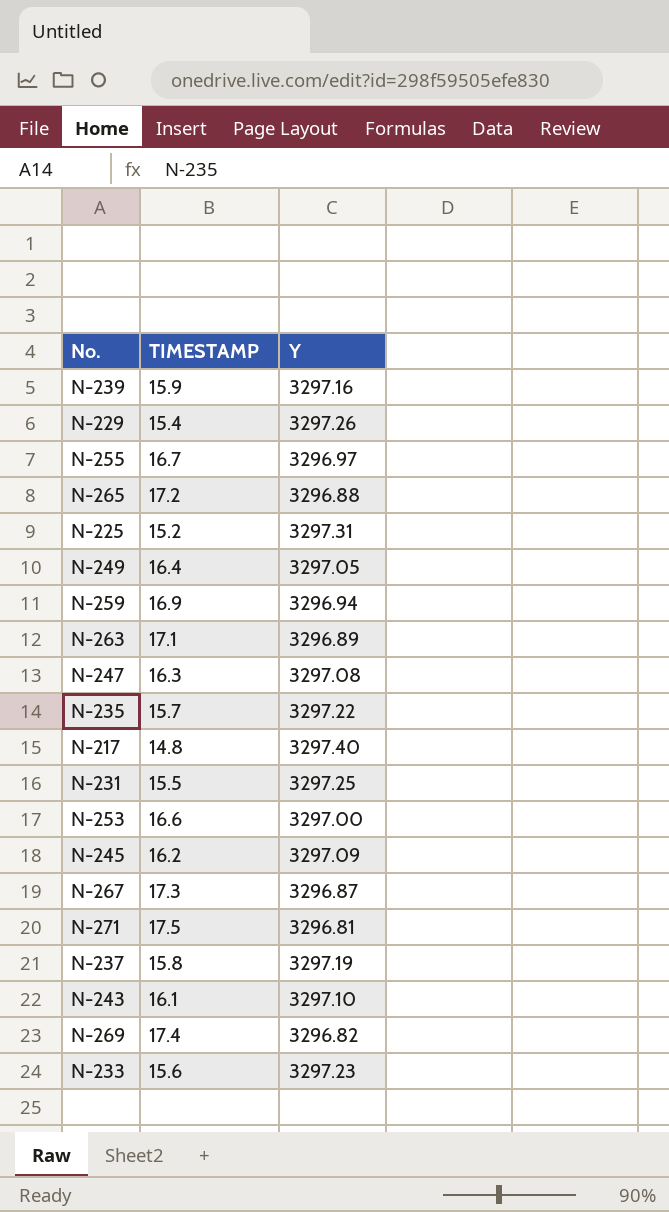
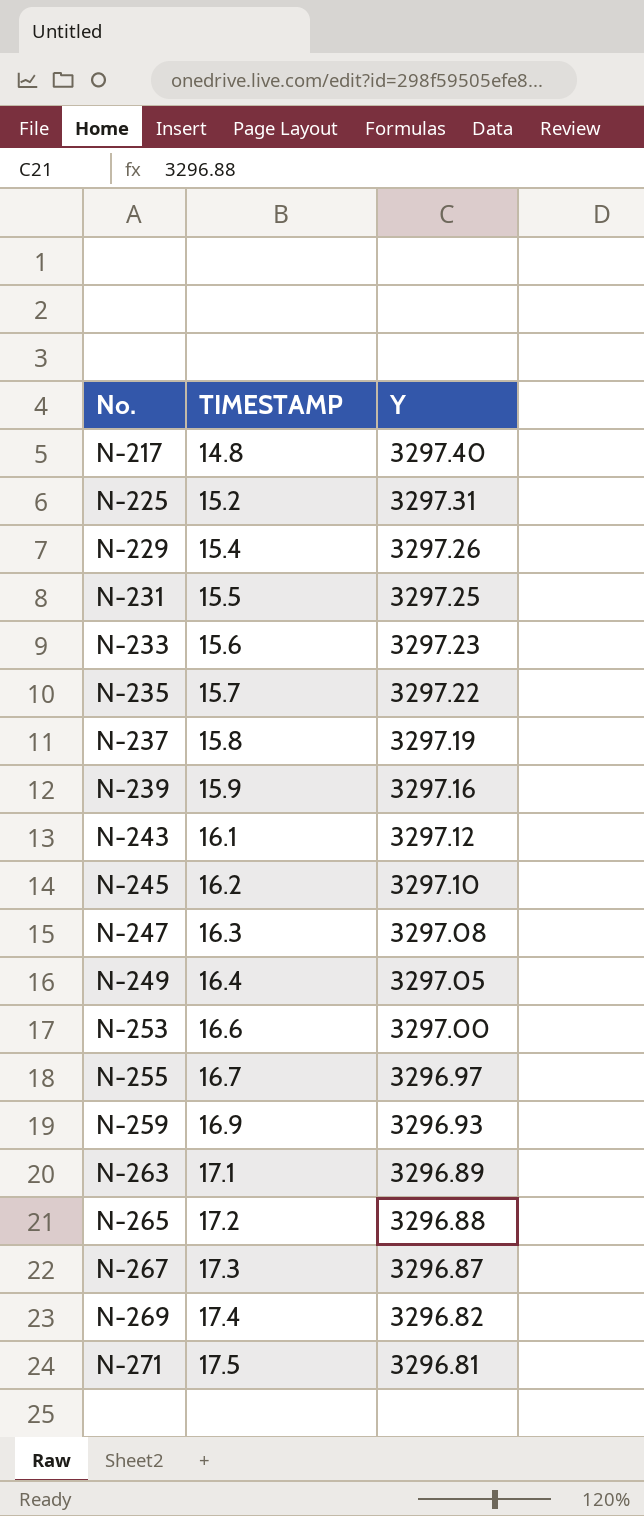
row order: none -> No. ascending
N-243 | Y: 3297.10 -> 3297.12
N-245 | Y: 3297.09 -> 3297.10
N-259 | Y: 3296.94 -> 3296.93

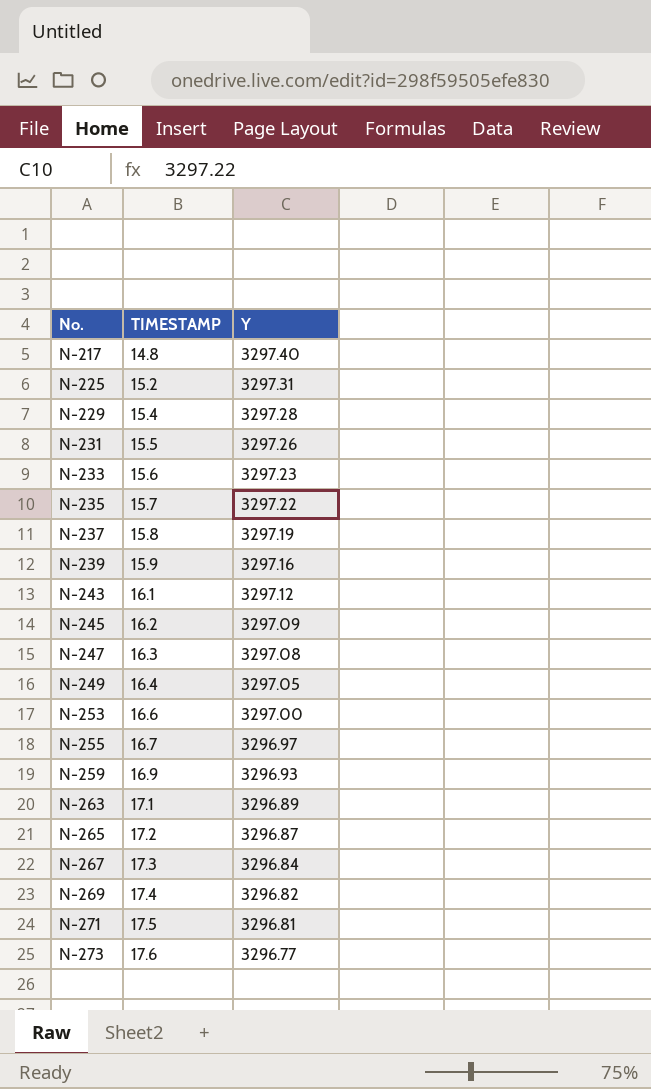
N-229 | Y: 3297.26 -> 3297.28
N-231 | Y: 3297.25 -> 3297.26
N-245 | Y: 3297.10 -> 3297.09
N-265 | Y: 3296.88 -> 3296.87
N-267 | Y: 3296.87 -> 3296.84
row N-273: none -> 17.6 | 3296.77

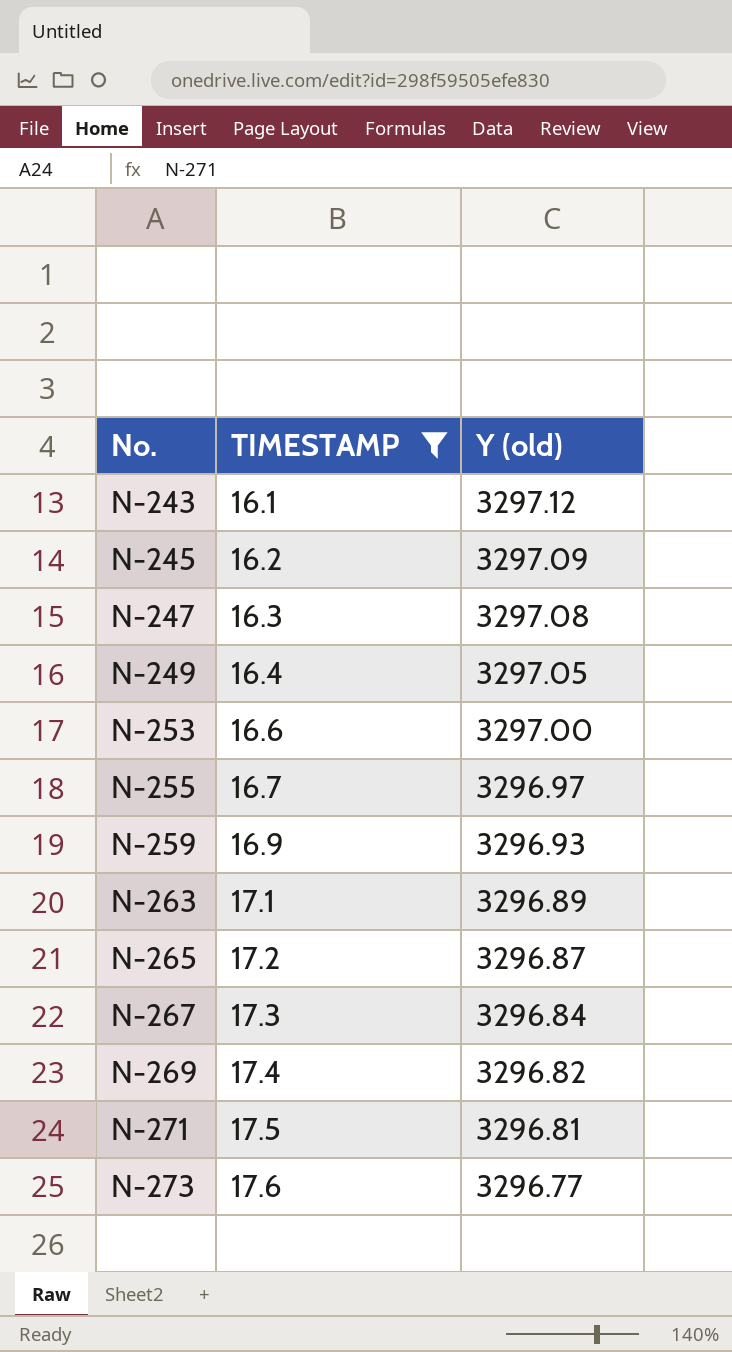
filter: none -> TIMESTAMP >= 16.1
column name: Y -> Y (old)

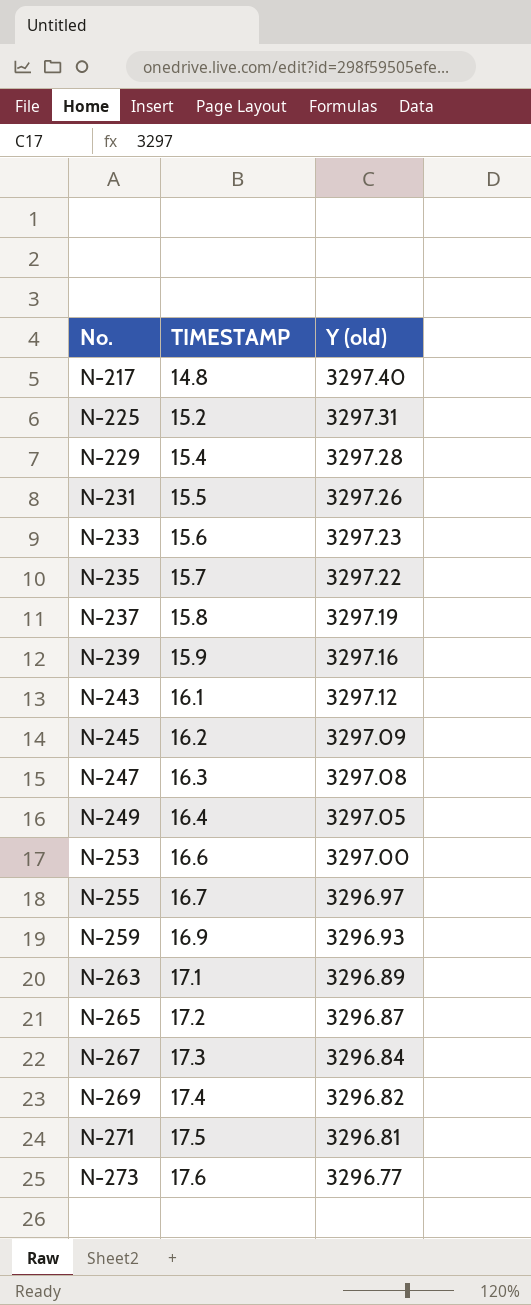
filter: TIMESTAMP >= 16.1 -> none

